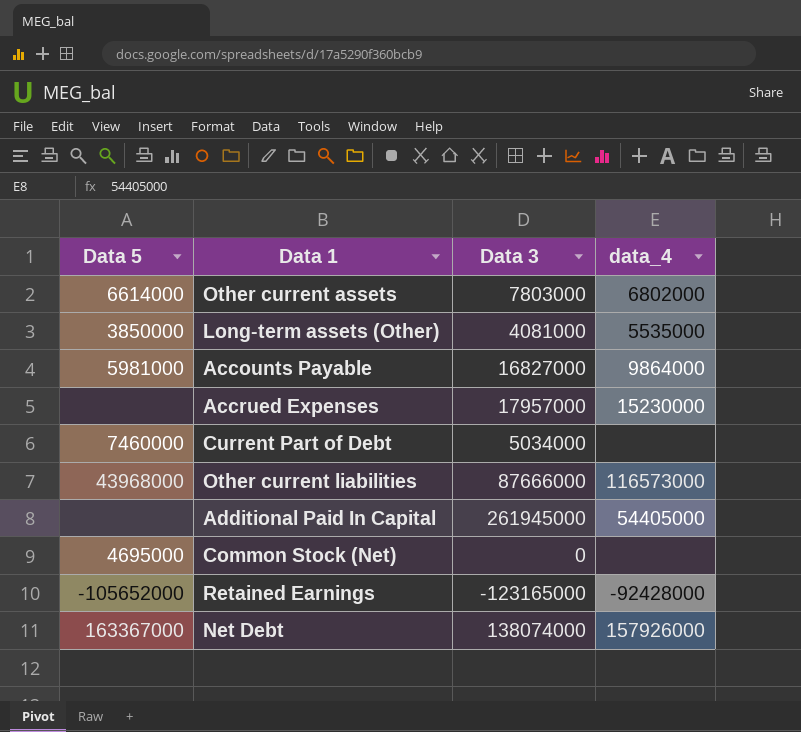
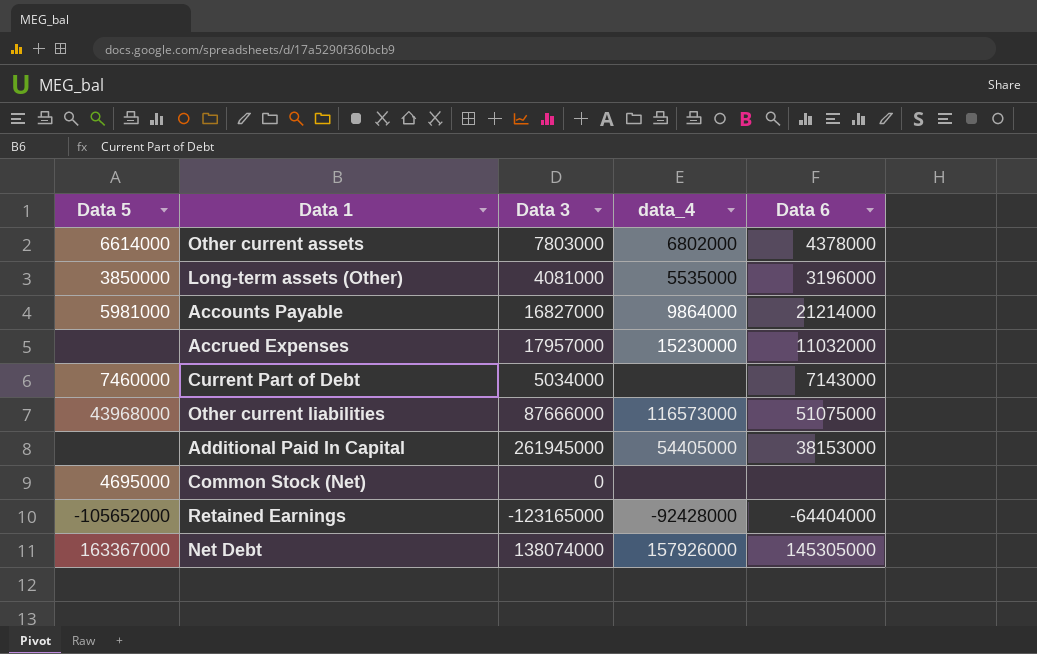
column Data 6 | position: none -> 5

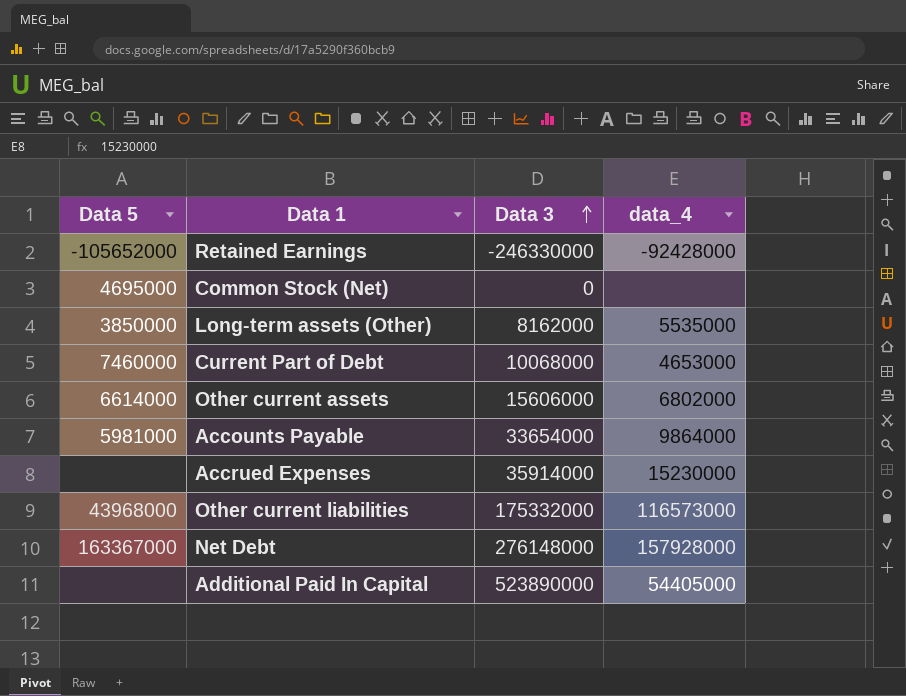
row order: none -> Data 3 ascending
column Data 6 | position: 5 -> none
Retained Earnings | Data 3: -123165000 -> -246330000
Long-term assets (Other) | Data 3: 4081000 -> 8162000
Current Part of Debt | Data 3: 5034000 -> 10068000
Current Part of Debt | data_4: none -> 4653000
Other current assets | Data 3: 7803000 -> 15606000
Accounts Payable | Data 3: 16827000 -> 33654000
Accrued Expenses | Data 3: 17957000 -> 35914000
Other current liabilities | Data 3: 87666000 -> 175332000
Net Debt | Data 3: 138074000 -> 276148000
Net Debt | data_4: 157926000 -> 157928000
Additional Paid In Capital | Data 3: 261945000 -> 523890000

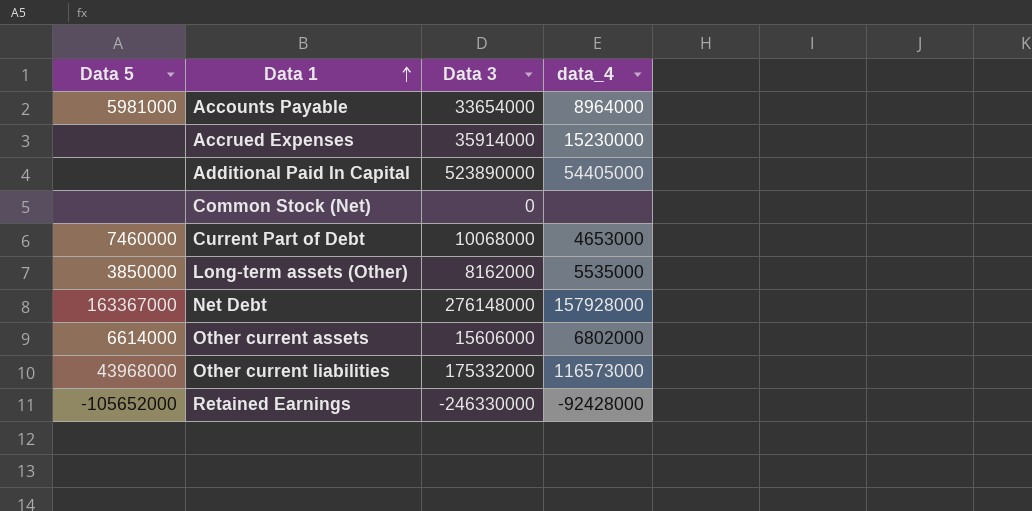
row order: Data 3 ascending -> Data 1 ascending
Accounts Payable | data_4: 9864000 -> 8964000
Common Stock (Net) | Data 5: 4695000 -> none

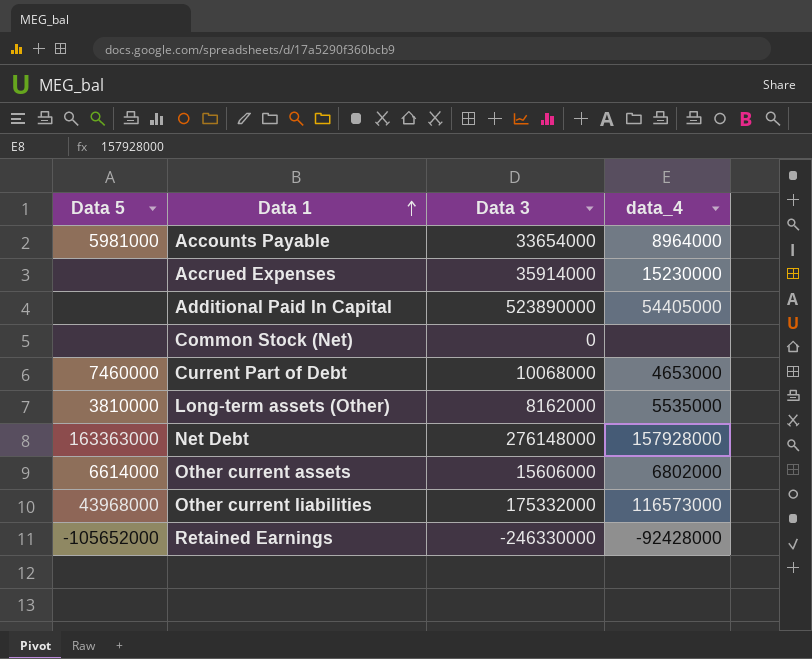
Long-term assets (Other) | Data 5: 3850000 -> 3810000
Net Debt | Data 5: 163367000 -> 163363000

